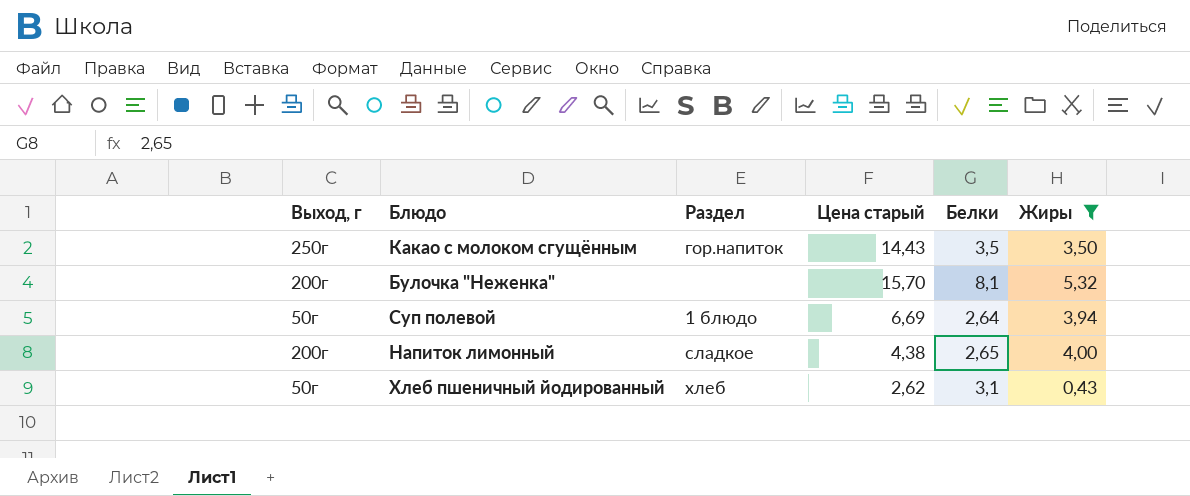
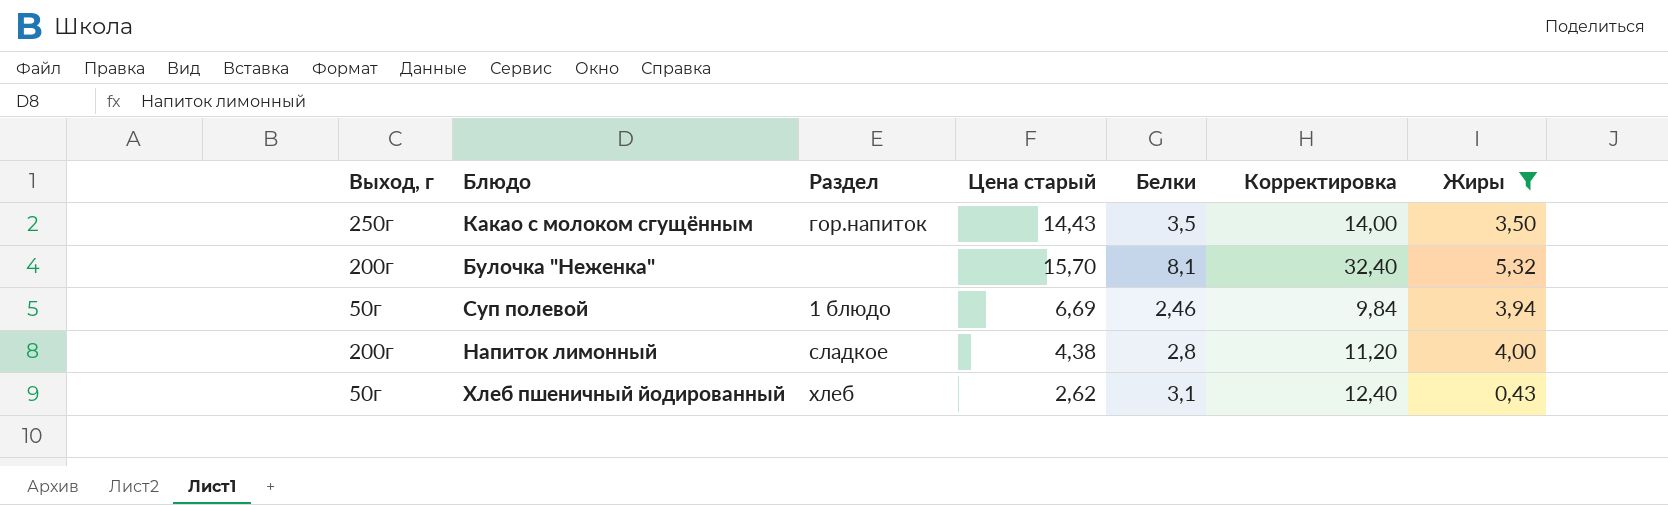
column Корректировка | formula: none -> [Белки] * 4
Суп полевой | Белки: 2,64 -> 2,46
Напиток лимонный | Белки: 2,65 -> 2,8

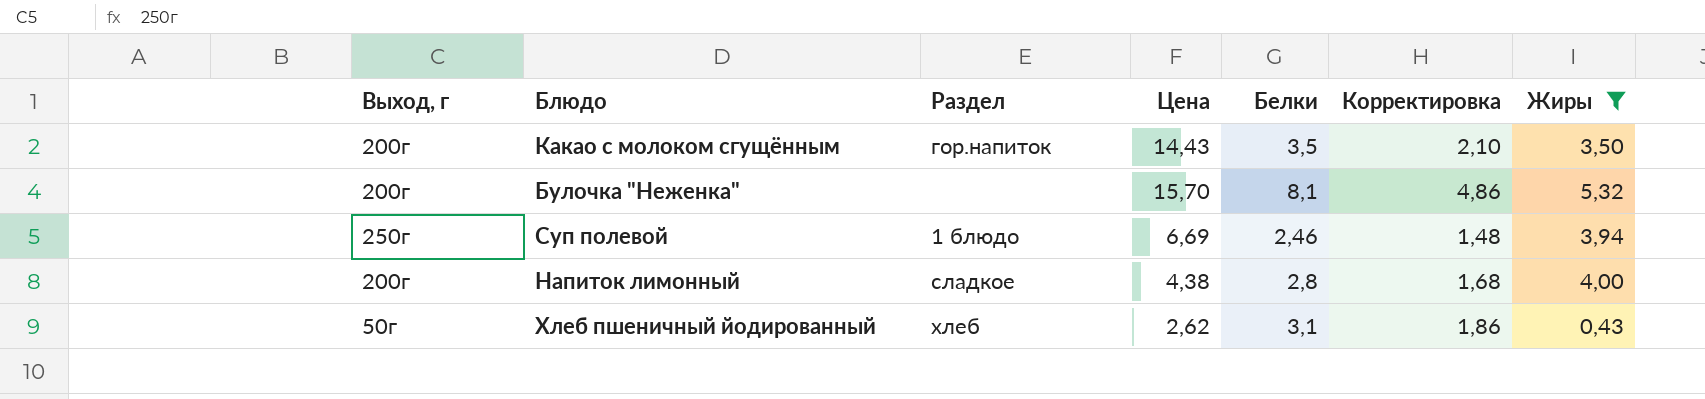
column name: Цена старый -> Цена
column Корректировка | formula: [Белки] * 4 -> [Белки] * 0,6
Какао с молоком сгущённым | Выход, г: 250г -> 200г
Суп полевой | Выход, г: 50г -> 250г

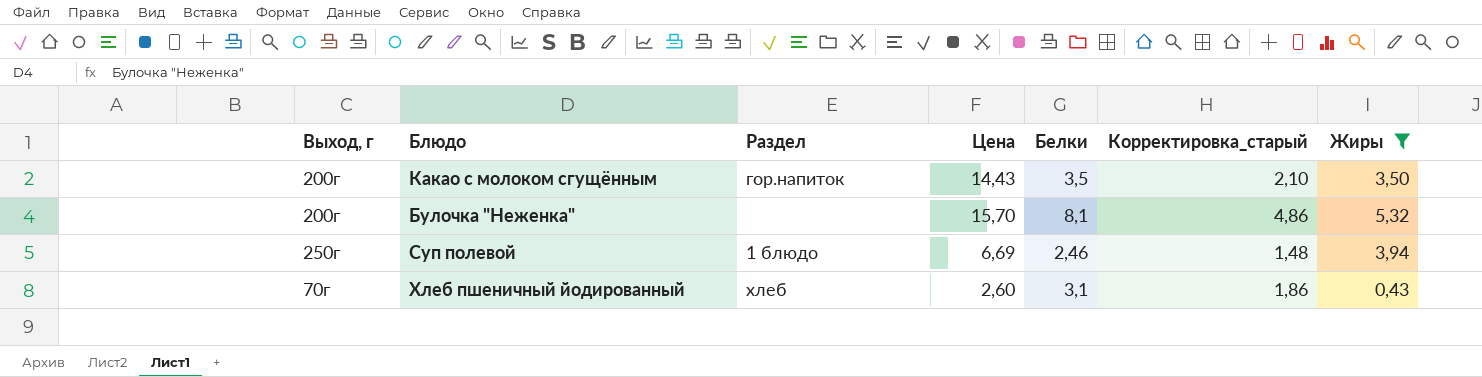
column name: Корректировка -> Корректировка_старый
row Напиток лимонный: 200г | сладкое | 4,38 | 2,8 | 1,68 | 4,00 -> none
Хлеб пшеничный йодированный | Выход, г: 50г -> 70г
Хлеб пшеничный йодированный | Цена: 2,62 -> 2,60

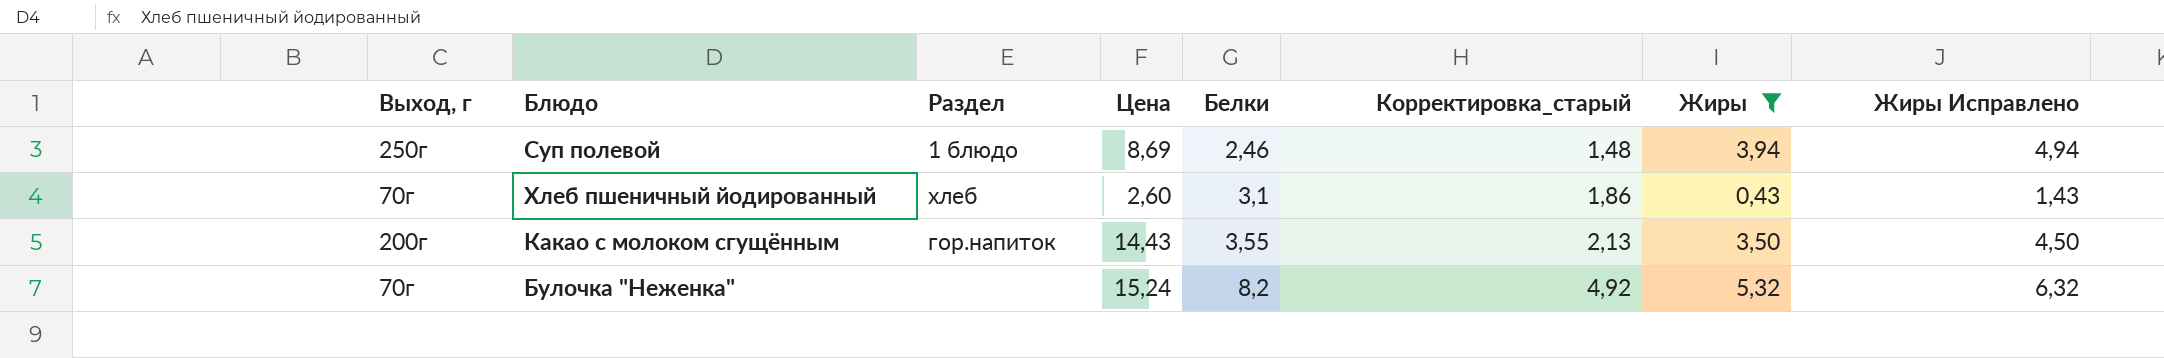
row order: none -> Белки ascending
column Жиры Исправлено | formula: none -> [Жиры] + 1
Суп полевой | Цена: 6,69 -> 8,69
Какао с молоком сгущённым | Белки: 3,5 -> 3,55
Какао с молоком сгущённым | Корректировка_старый: 2,10 -> 2,13
Булочка "Неженка" | Выход, г: 200г -> 70г
Булочка "Неженка" | Цена: 15,70 -> 15,24
Булочка "Неженка" | Белки: 8,1 -> 8,2
Булочка "Неженка" | Корректировка_старый: 4,86 -> 4,92

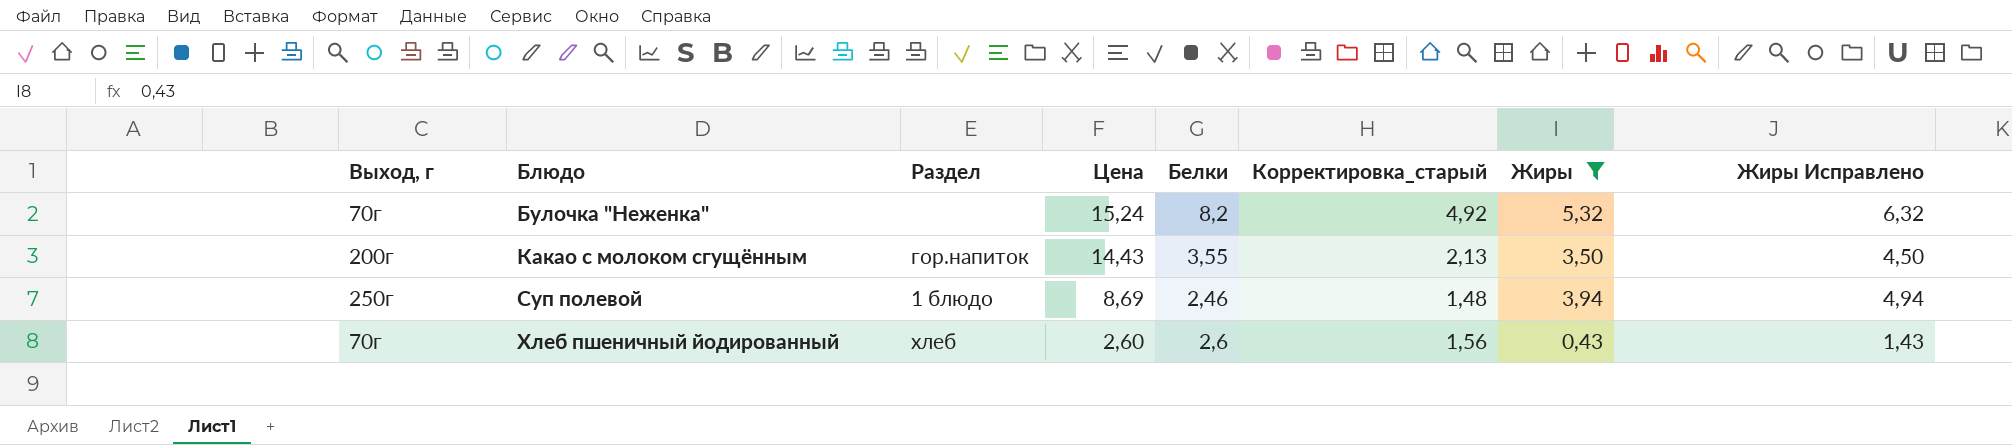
row order: Белки ascending -> Блюдо ascending
Хлеб пшеничный йодированный | Белки: 3,1 -> 2,6
Хлеб пшеничный йодированный | Корректировка_старый: 1,86 -> 1,56

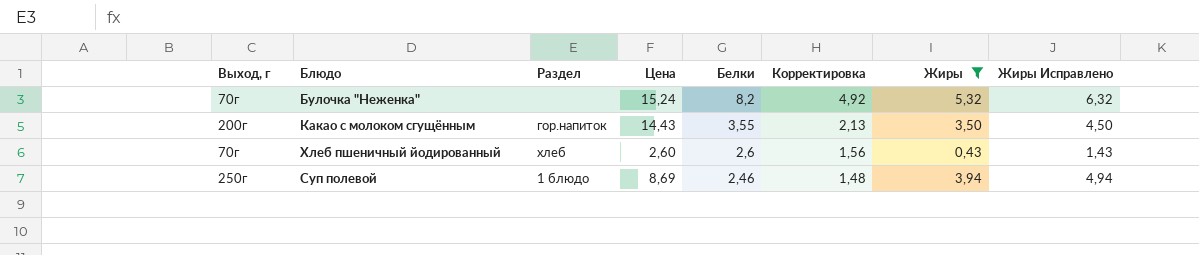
row order: Блюдо ascending -> Белки descending
column name: Корректировка_старый -> Корректировка

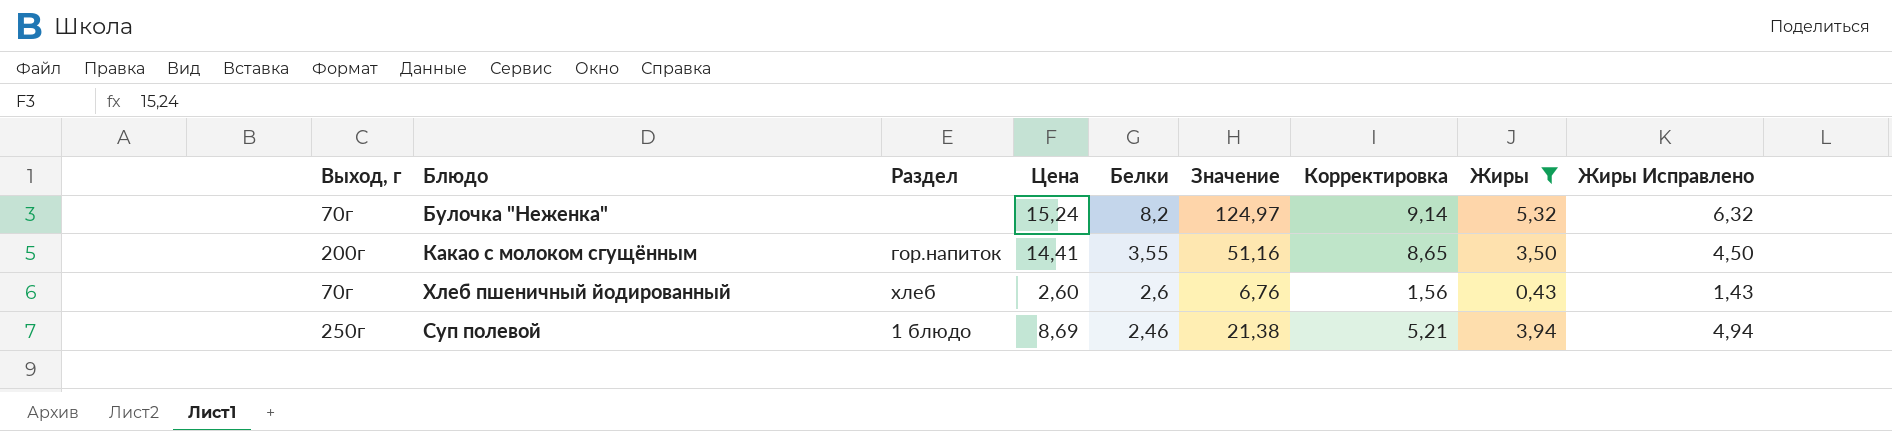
column Значение | formula: none -> [Цена] * [Белки]
column Корректировка | formula: [Белки] * 0,6 -> [Цена] * 0,6
Какао с молоком сгущённым | Цена: 14,43 -> 14,41

